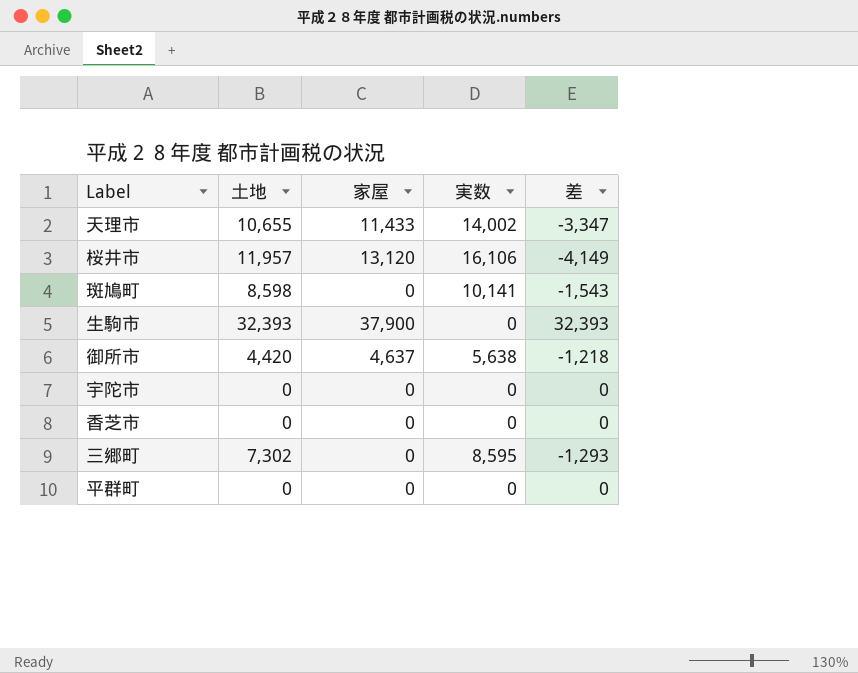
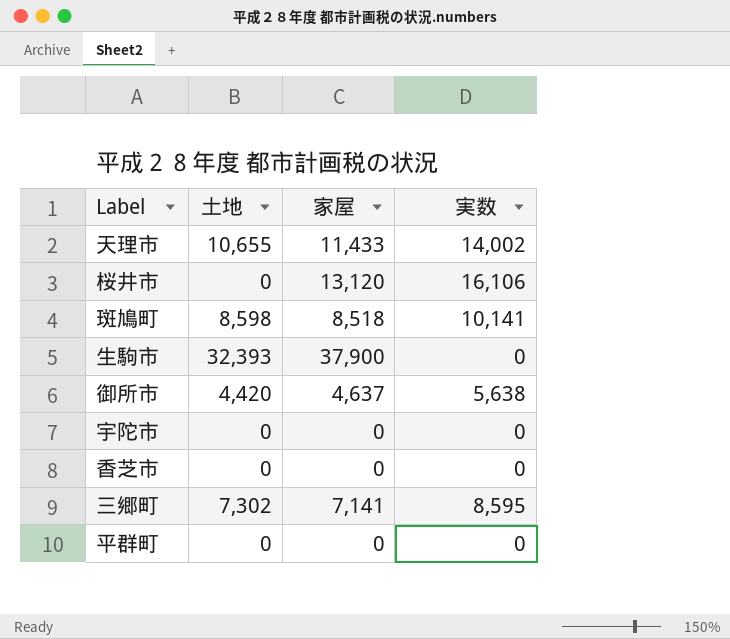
column 差 | formula: [土地] - [実数] -> none
桜井市 | 土地: 11,957 -> 0
斑鳩町 | 家屋: 0 -> 8,518
三郷町 | 家屋: 0 -> 7,141

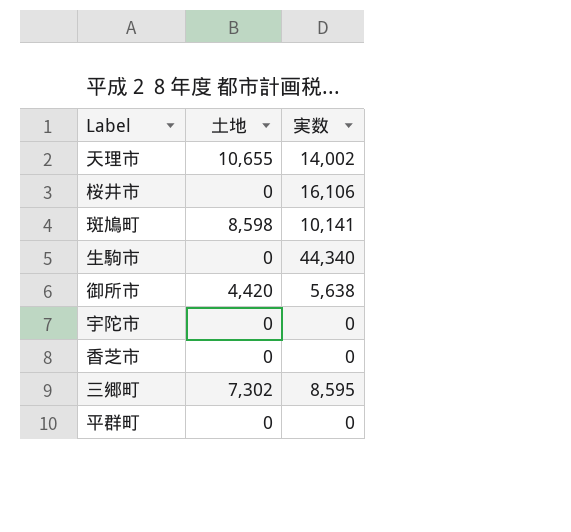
column 家屋 | position: 3 -> none
生駒市 | 土地: 32,393 -> 0
生駒市 | 実数: 0 -> 44,340

